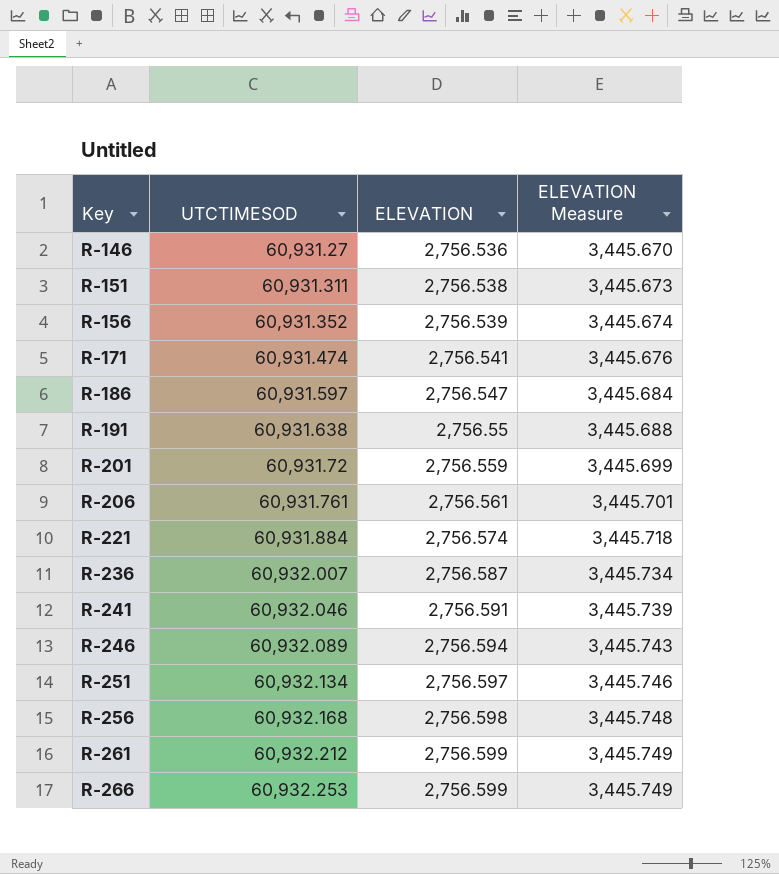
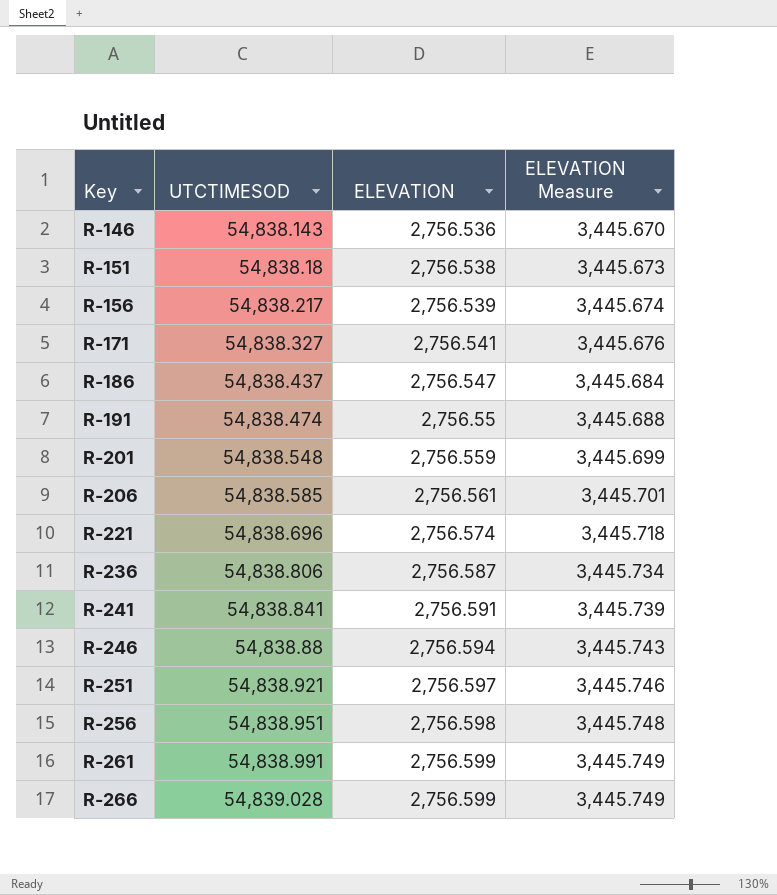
R-146 | UTCTIMESOD: 60,931.27 -> 54,838.143
R-151 | UTCTIMESOD: 60,931.311 -> 54,838.18
R-156 | UTCTIMESOD: 60,931.352 -> 54,838.217
R-171 | UTCTIMESOD: 60,931.474 -> 54,838.327
R-186 | UTCTIMESOD: 60,931.597 -> 54,838.437
R-191 | UTCTIMESOD: 60,931.638 -> 54,838.474
R-201 | UTCTIMESOD: 60,931.72 -> 54,838.548
R-206 | UTCTIMESOD: 60,931.761 -> 54,838.585
R-221 | UTCTIMESOD: 60,931.884 -> 54,838.696
R-236 | UTCTIMESOD: 60,932.007 -> 54,838.806
R-241 | UTCTIMESOD: 60,932.046 -> 54,838.841
R-246 | UTCTIMESOD: 60,932.089 -> 54,838.88
R-251 | UTCTIMESOD: 60,932.134 -> 54,838.921
R-256 | UTCTIMESOD: 60,932.168 -> 54,838.951
R-261 | UTCTIMESOD: 60,932.212 -> 54,838.991
R-266 | UTCTIMESOD: 60,932.253 -> 54,839.028

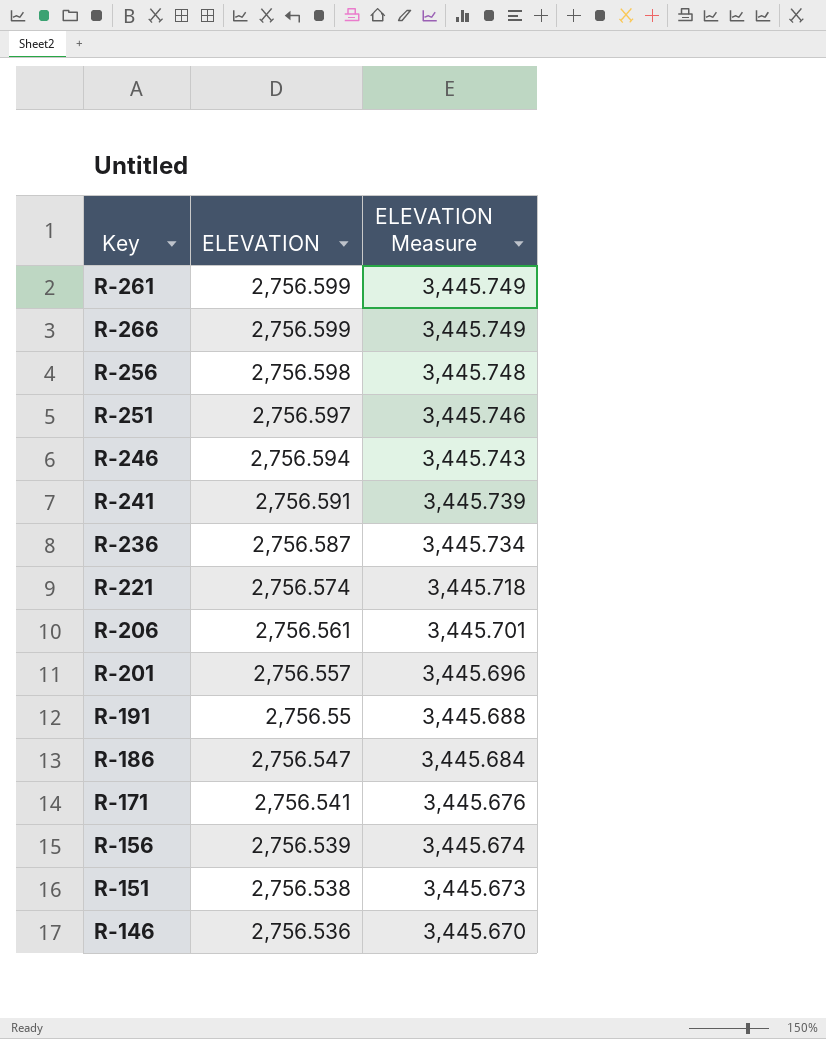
row order: Key ascending -> ELEVATION descending
column UTCTIMESOD | position: 2 -> none
R-201 | ELEVATION: 2,756.559 -> 2,756.557
R-201 | ELEVATION Measure: 3,445.699 -> 3,445.696

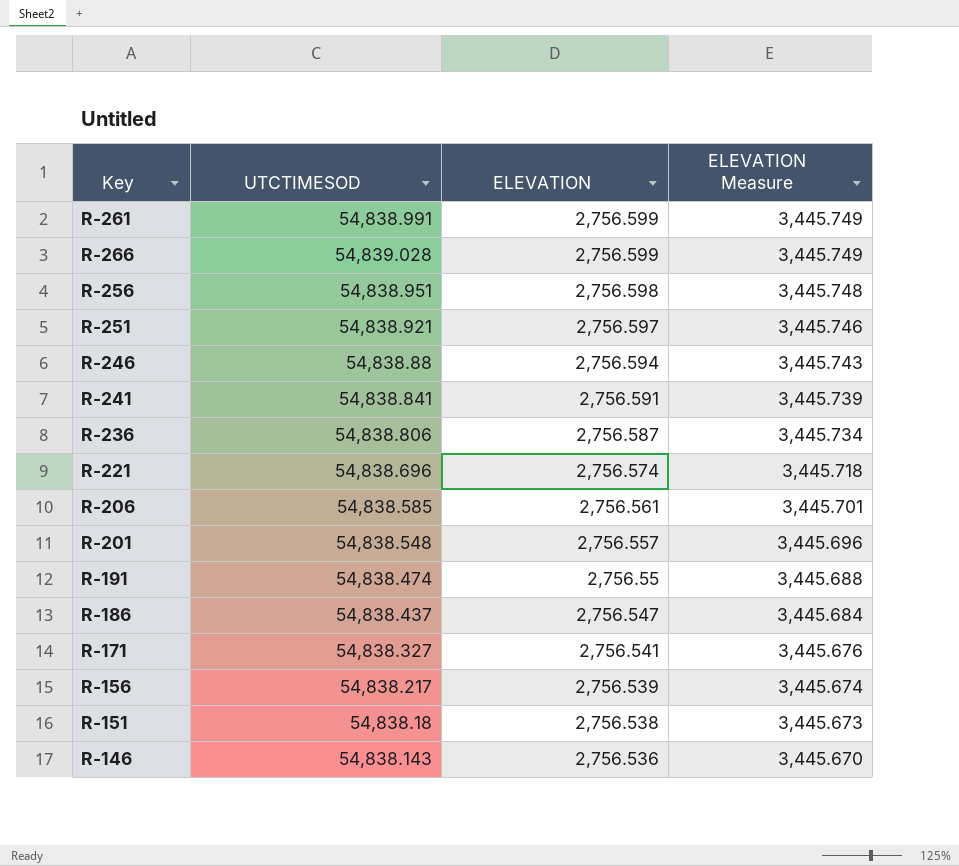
column UTCTIMESOD | position: none -> 2

